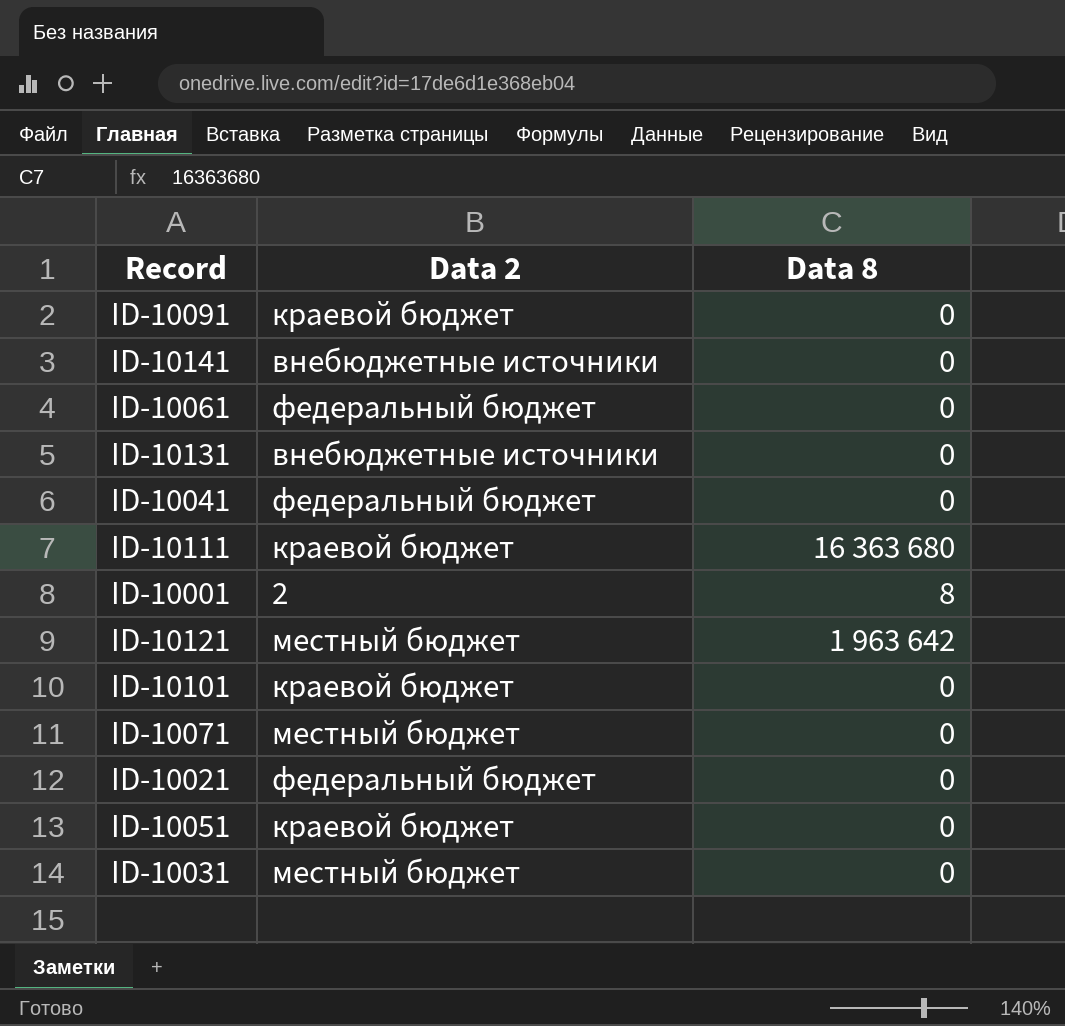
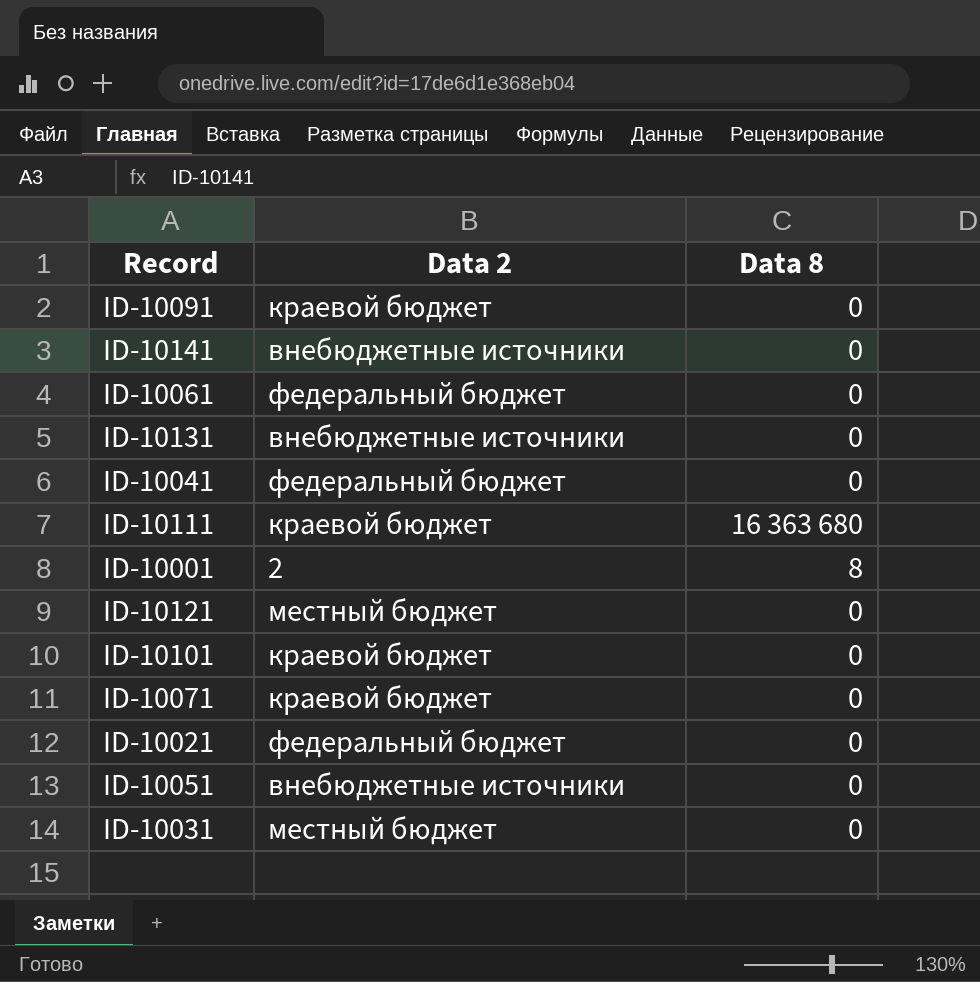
ID-10121 | Data 8: 1 963 642 -> 0
ID-10071 | Data 2: местный бюджет -> краевой бюджет
ID-10051 | Data 2: краевой бюджет -> внебюджетные источники

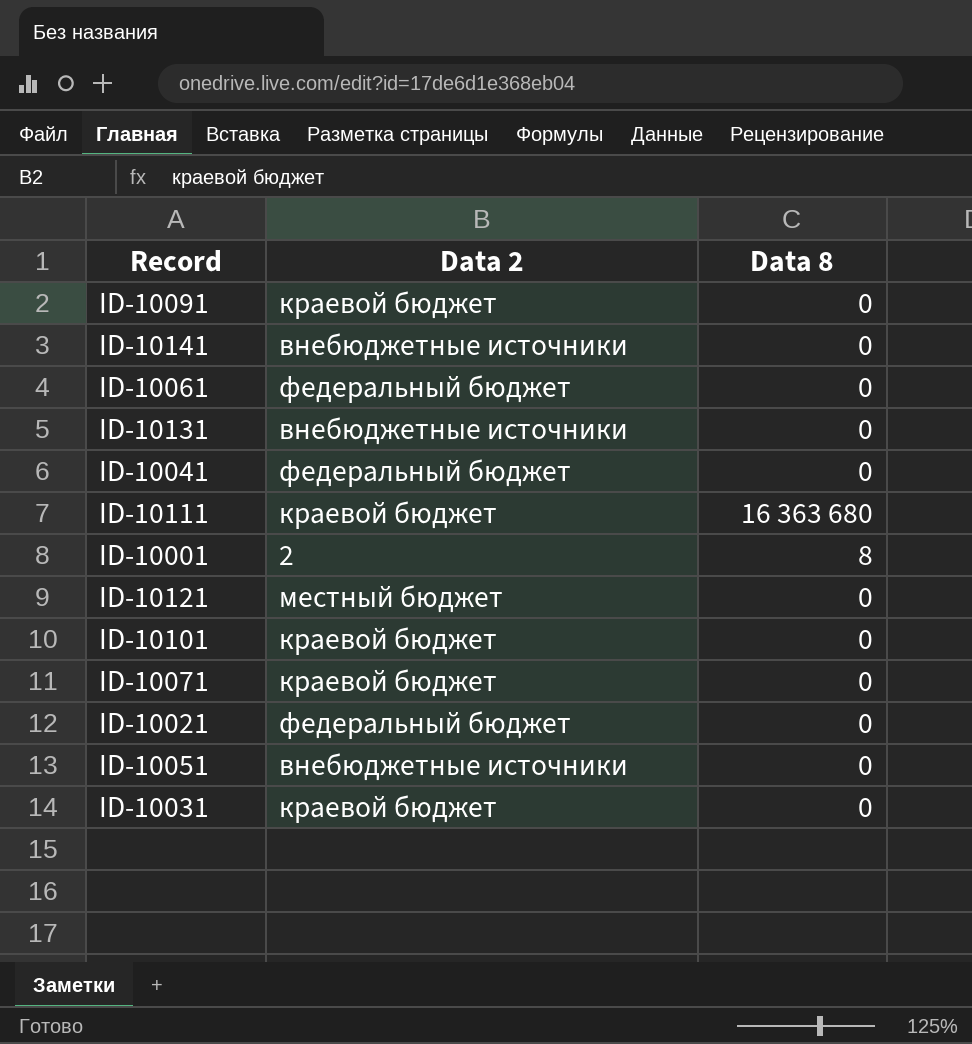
ID-10031 | Data 2: местный бюджет -> краевой бюджет

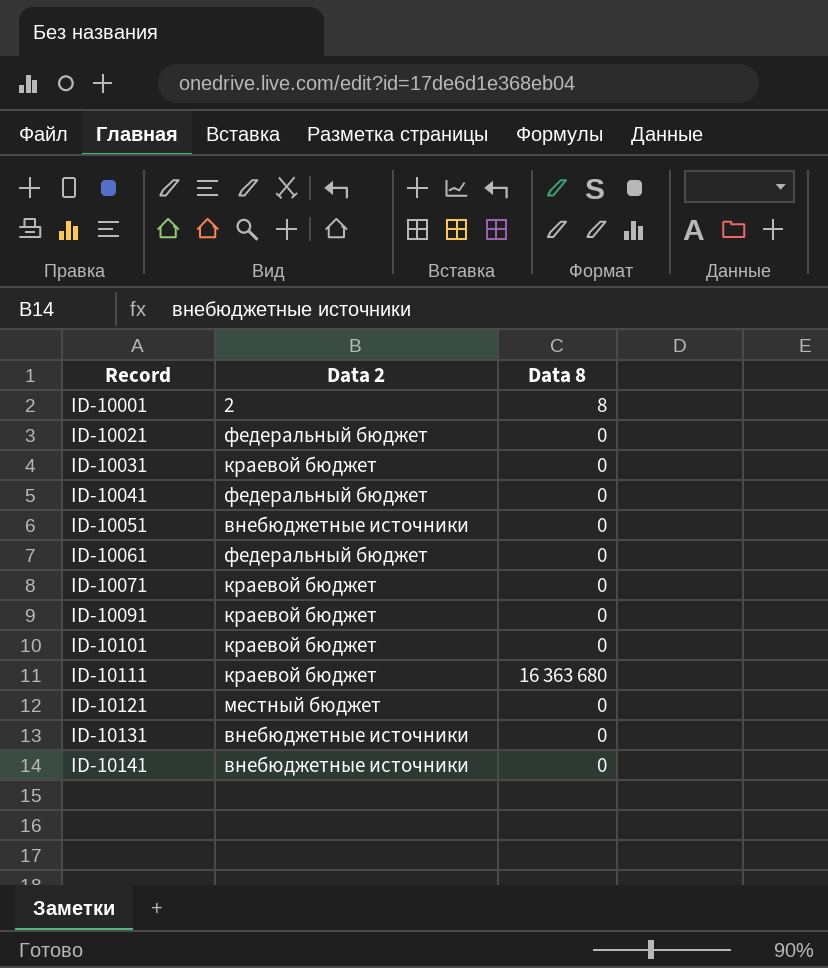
row order: none -> Record ascending

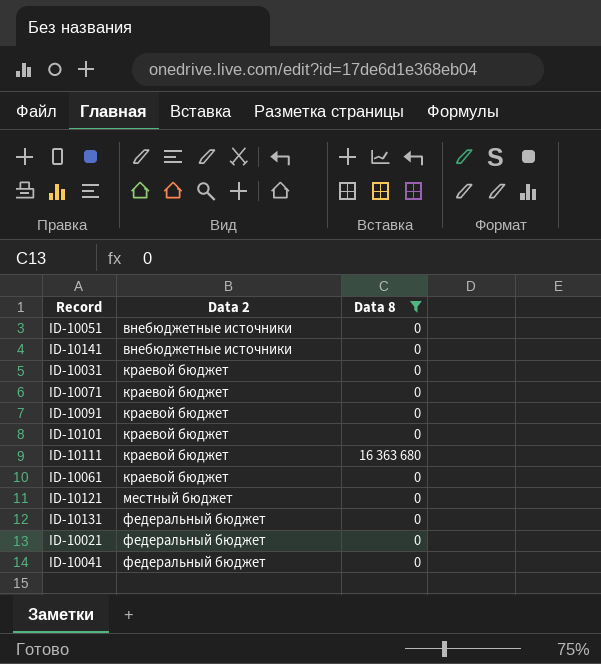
filter: none -> Data 8 != 8
row order: Record ascending -> Data 2 ascending
ID-10061 | Data 2: федеральный бюджет -> краевой бюджет
ID-10131 | Data 2: внебюджетные источники -> федеральный бюджет

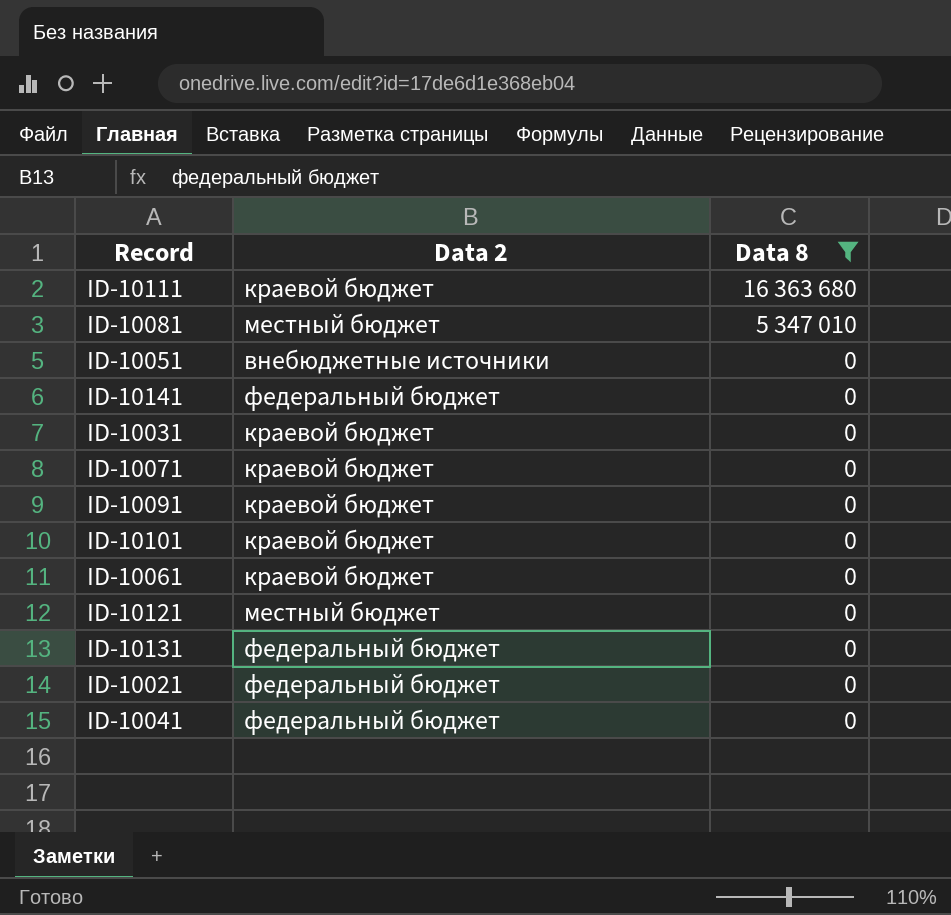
row order: Data 2 ascending -> Data 8 descending
row ID-10081: none -> местный бюджет | 5 347 010
ID-10141 | Data 2: внебюджетные источники -> федеральный бюджет

